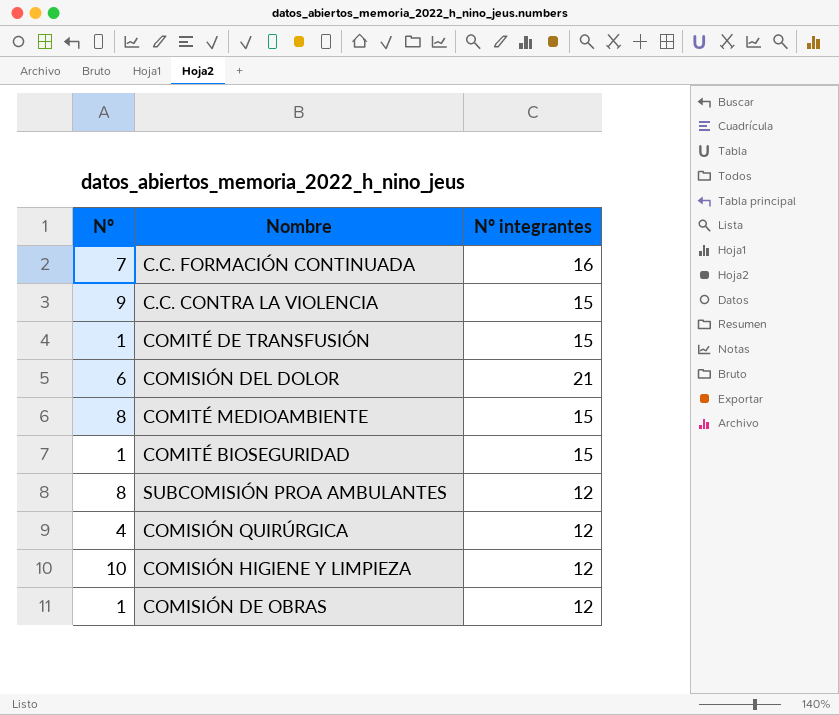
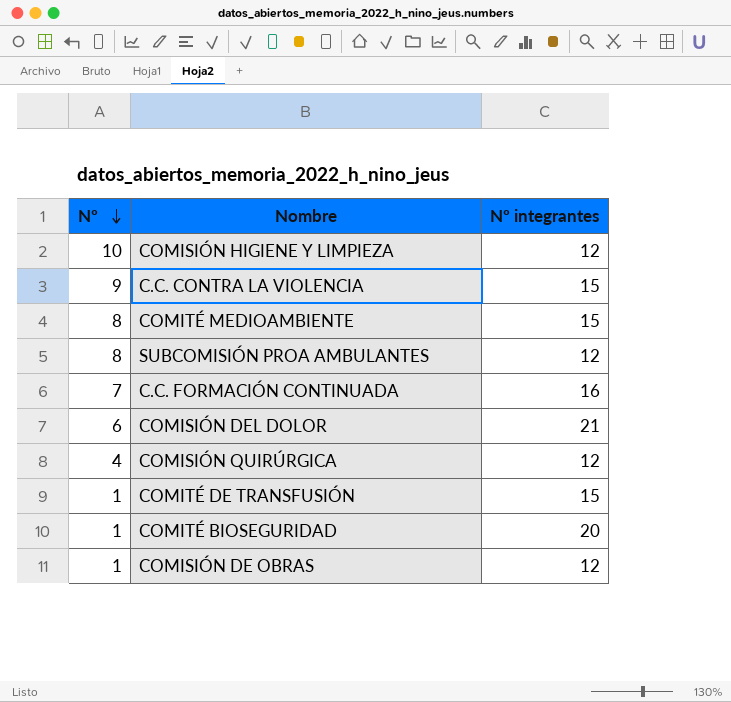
row order: none -> Nº descending
COMITÉ BIOSEGURIDAD | Nº integrantes: 15 -> 20

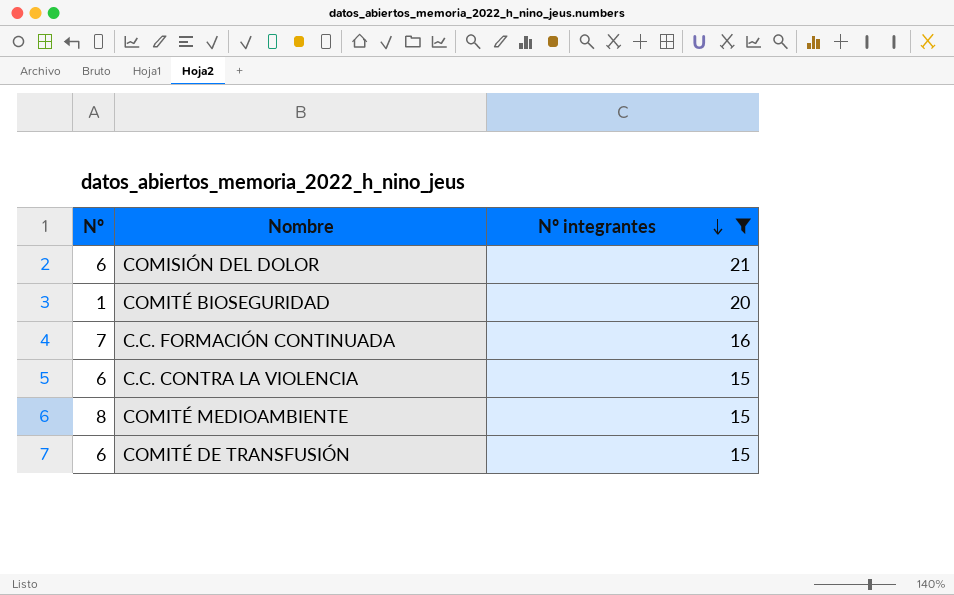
filter: none -> Nº integrantes != 12
row order: Nº descending -> Nº integrantes descending
C.C. CONTRA LA VIOLENCIA | Nº: 9 -> 6
COMITÉ DE TRANSFUSIÓN | Nº: 1 -> 6

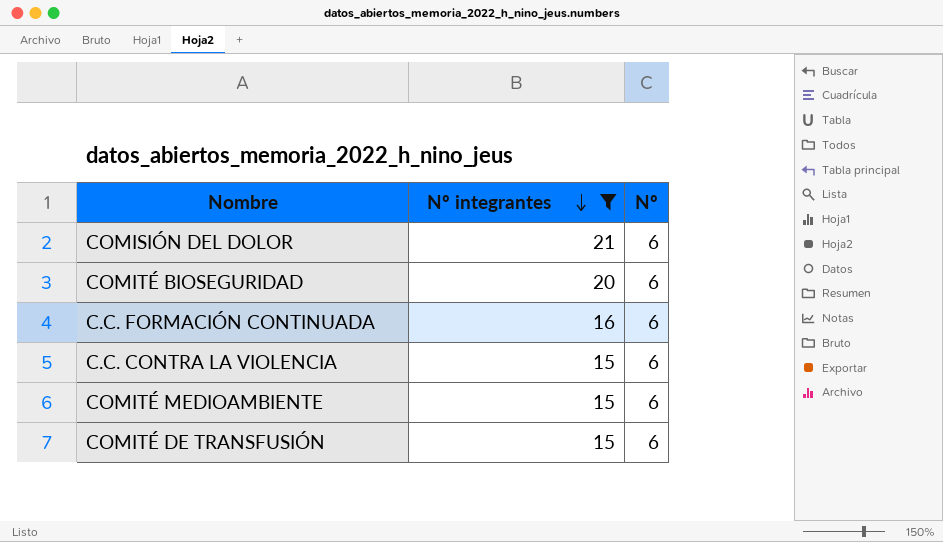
column Nº | position: 1 -> 3
COMITÉ BIOSEGURIDAD | Nº: 1 -> 6
C.C. FORMACIÓN CONTINUADA | Nº: 7 -> 6
COMITÉ MEDIOAMBIENTE | Nº: 8 -> 6

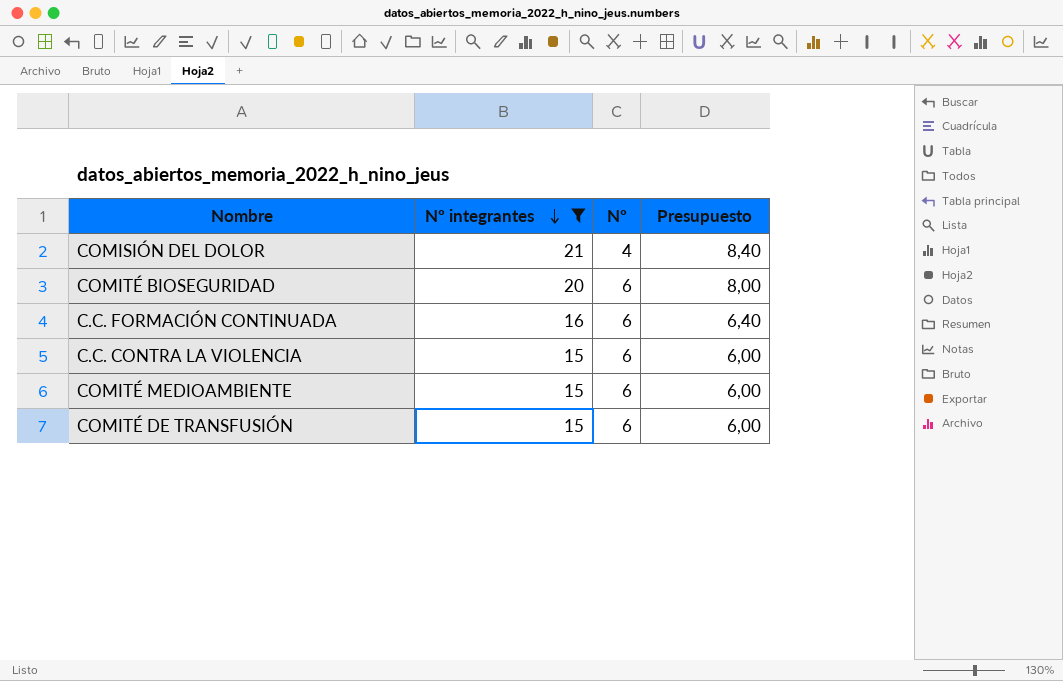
column Presupuesto | formula: none -> [Nº integrantes] * 0,4
COMISIÓN DEL DOLOR | Nº: 6 -> 4

